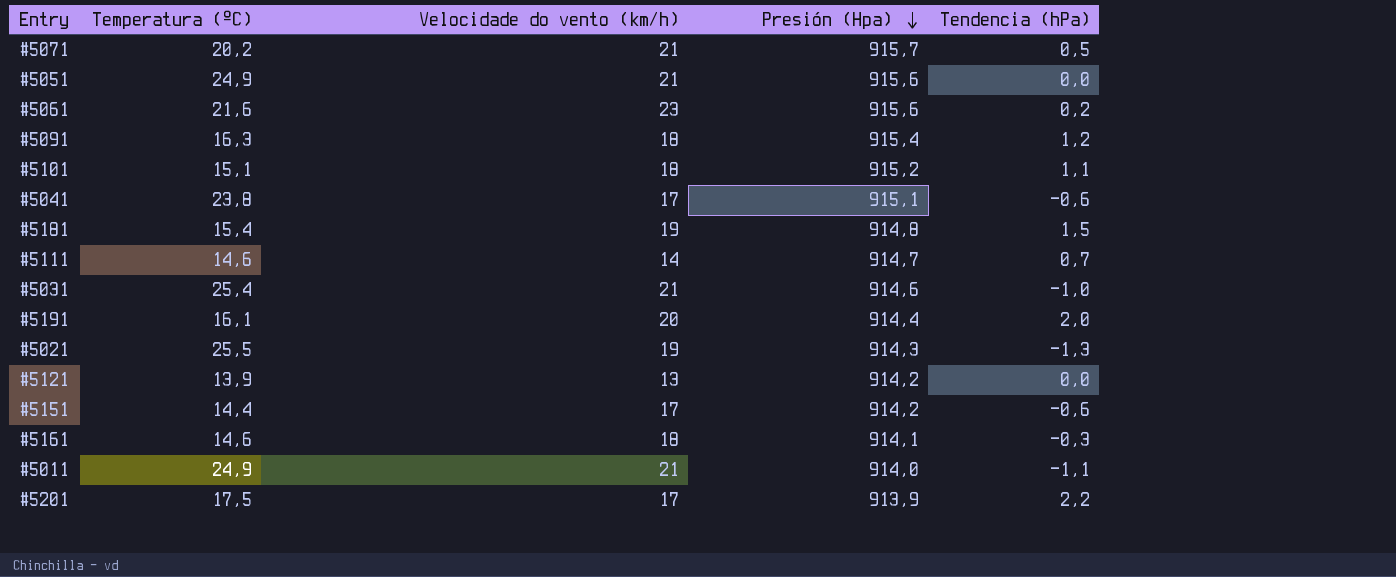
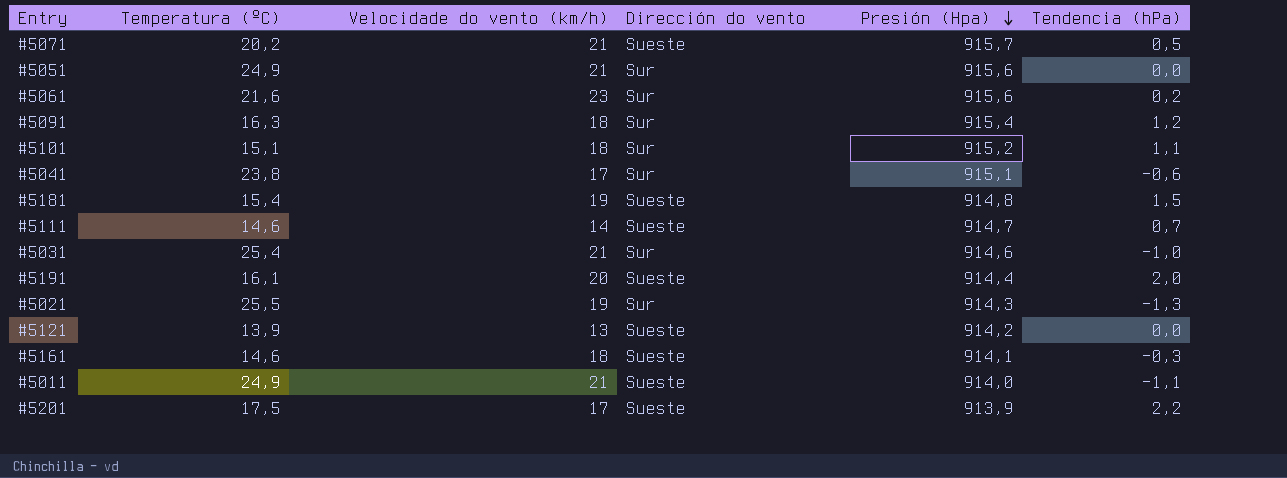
column Dirección do vento | position: none -> 4
row #5151: 14,4 | 17 | 914,2 | -0,6 -> none

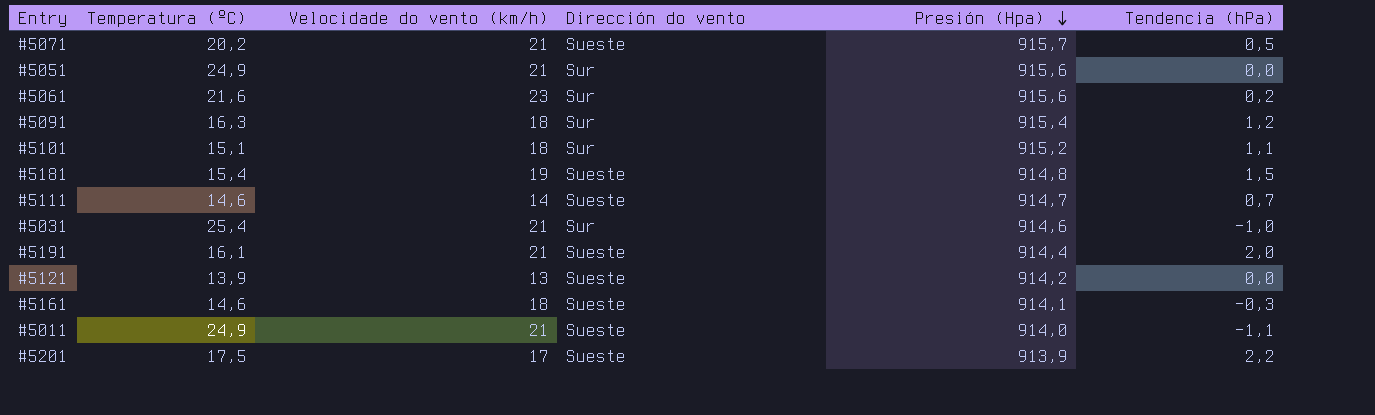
row #5041: 23,8 | 17 | Sur | 915,1 | -0,6 -> none
row #5021: 25,5 | 19 | Sur | 914,3 | -1,3 -> none
#5191 | Velocidade do vento (km/h): 20 -> 21

